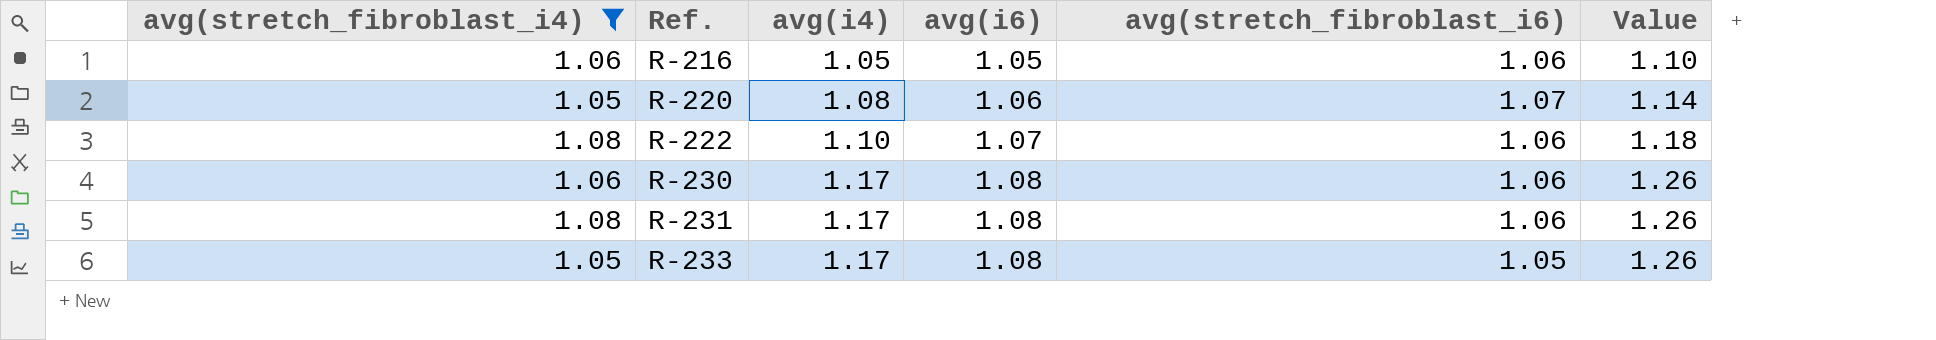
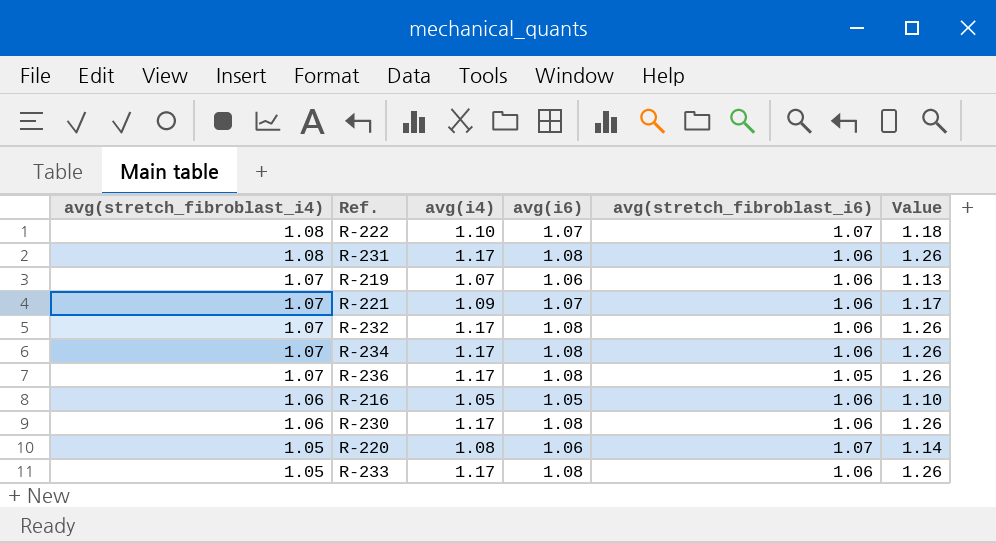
filter: avg(stretch_fibroblast_i4) != 1.07 -> none
row order: Ref. ascending -> avg(stretch_fibroblast_i4) descending
R-222 | avg(stretch_fibroblast_i6): 1.06 -> 1.07
R-233 | avg(stretch_fibroblast_i6): 1.05 -> 1.06

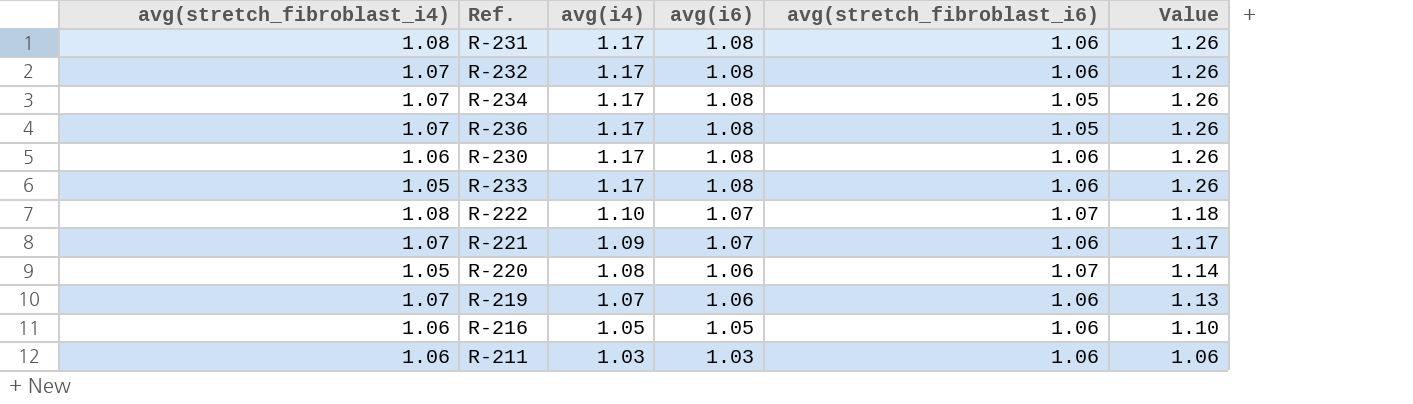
row order: avg(stretch_fibroblast_i4) descending -> avg(i4) descending
R-234 | avg(stretch_fibroblast_i6): 1.06 -> 1.05
row R-211: none -> 1.06 | 1.03 | 1.03 | 1.06 | 1.06

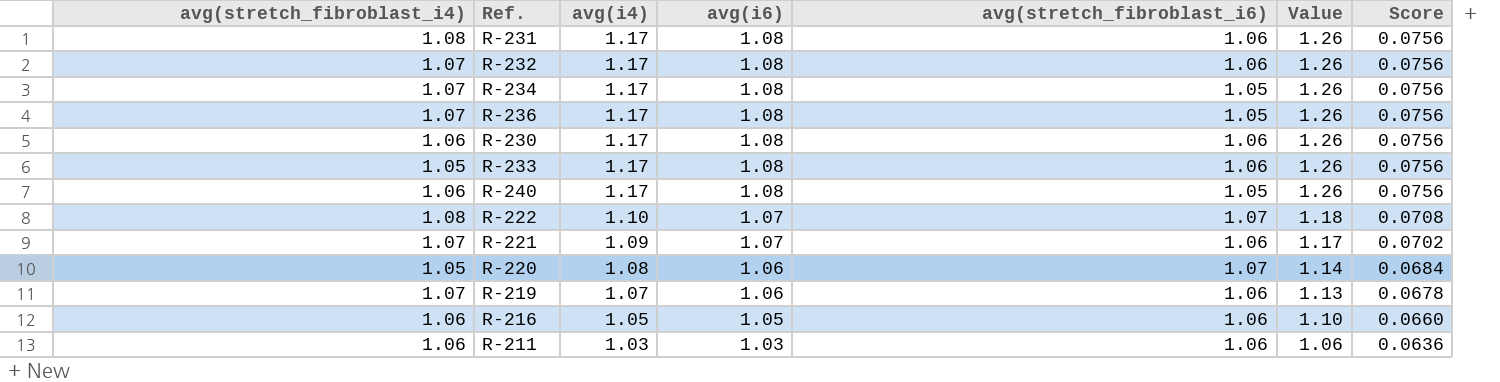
column Score | formula: none -> [Value] * 0.06
row R-240: none -> 1.06 | 1.17 | 1.08 | 1.05 | 1.26 | 0.0756

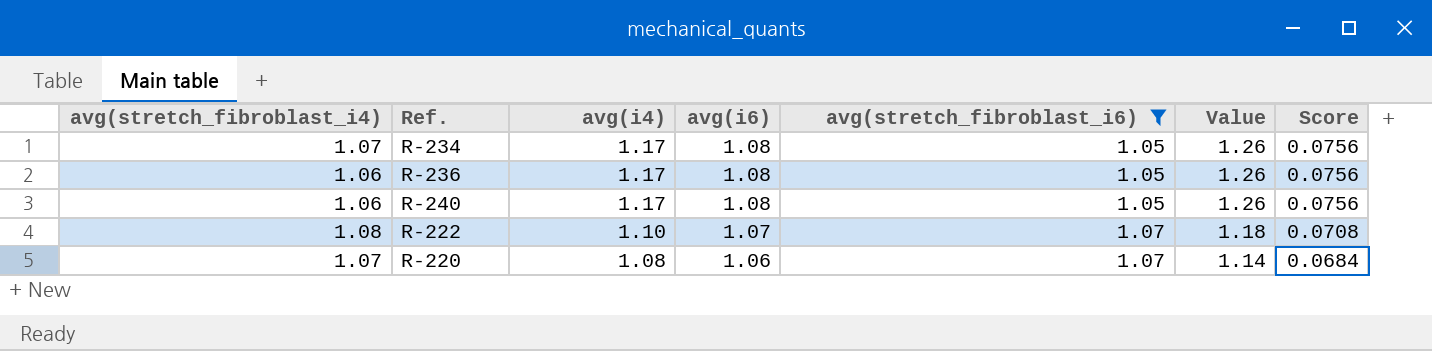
filter: none -> avg(stretch_fibroblast_i6) != 1.06
R-236 | avg(stretch_fibroblast_i4): 1.07 -> 1.06
R-220 | avg(stretch_fibroblast_i4): 1.05 -> 1.07

